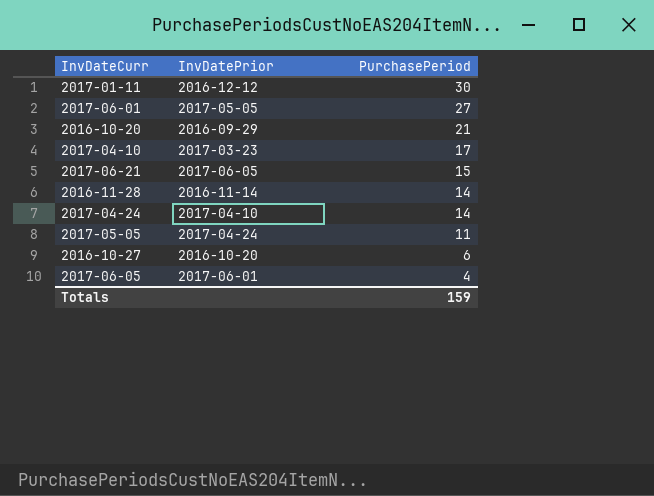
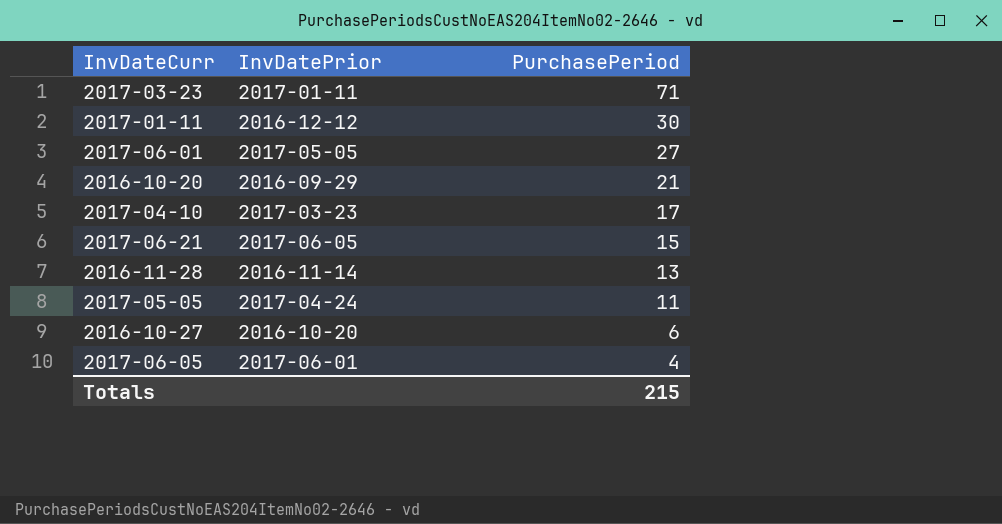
row 2017-04-24: 2017-04-10 | 14 -> none
row 2017-03-23: none -> 2017-01-11 | 71
2016-11-28 | PurchasePeriod: 14 -> 13
Totals | PurchasePeriod: 159 -> 215

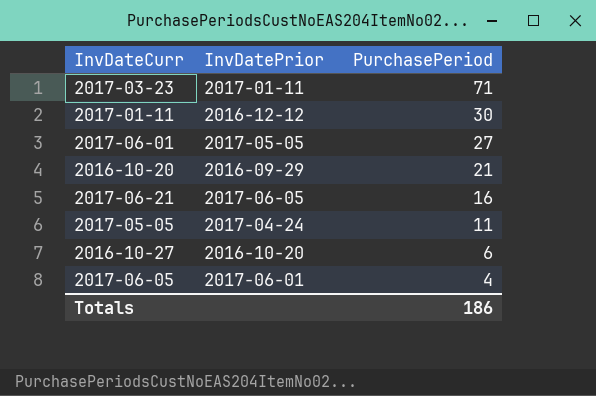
row 2017-04-10: 2017-03-23 | 17 -> none
row 2016-11-28: 2016-11-14 | 13 -> none
2017-06-21 | PurchasePeriod: 15 -> 16
Totals | PurchasePeriod: 215 -> 186

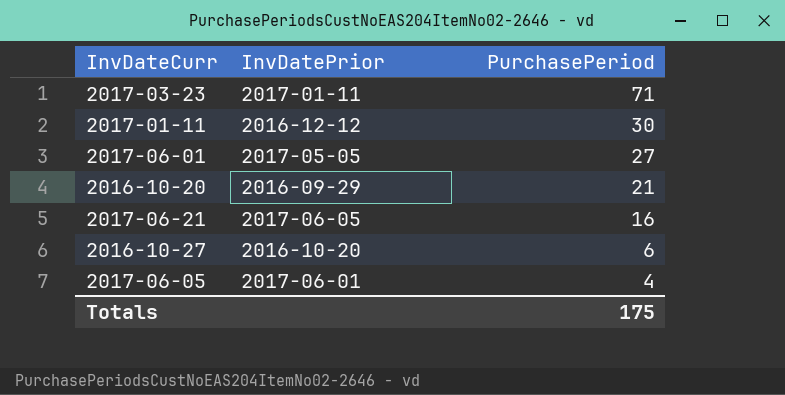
row 2017-05-05: 2017-04-24 | 11 -> none
Totals | PurchasePeriod: 186 -> 175

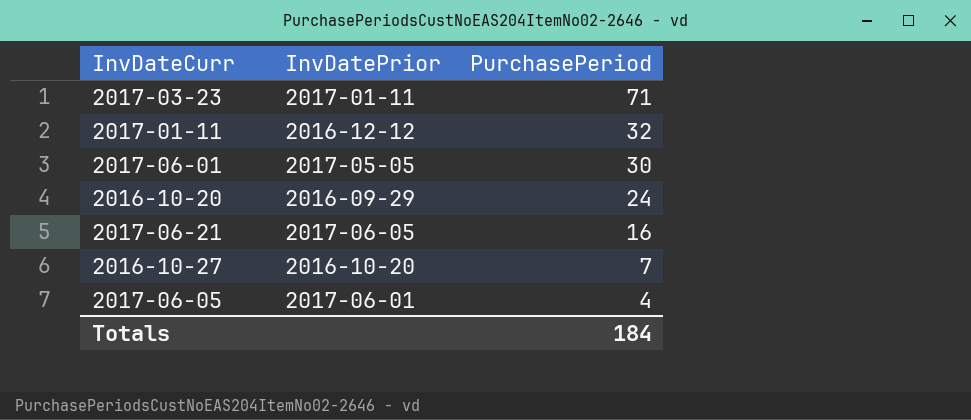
2017-01-11 | PurchasePeriod: 30 -> 32
2017-06-01 | PurchasePeriod: 27 -> 30
2016-10-20 | PurchasePeriod: 21 -> 24
2016-10-27 | PurchasePeriod: 6 -> 7
Totals | PurchasePeriod: 175 -> 184

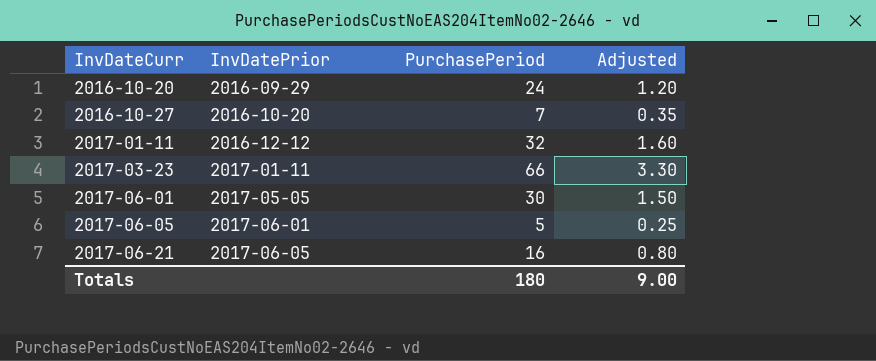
row order: PurchasePeriod descending -> InvDateCurr ascending
column Adjusted | formula: none -> [PurchasePeriod] * 0.05
2017-03-23 | PurchasePeriod: 71 -> 66
2017-06-05 | PurchasePeriod: 4 -> 5
Totals | PurchasePeriod: 184 -> 180

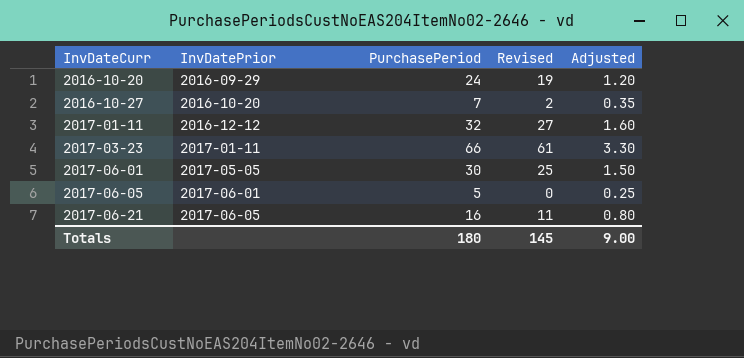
column Revised | formula: none -> [PurchasePeriod] - 5

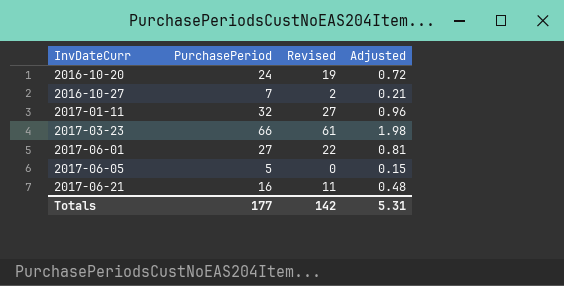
column InvDatePrior | position: 2 -> none
column Adjusted | formula: [PurchasePeriod] * 0.05 -> [PurchasePeriod] * 0.03
2017-06-01 | PurchasePeriod: 30 -> 27
2017-06-01 | Revised: 25 -> 22
Totals | PurchasePeriod: 180 -> 177
Totals | Revised: 145 -> 142
Totals | Adjusted: 9.00 -> 5.31

